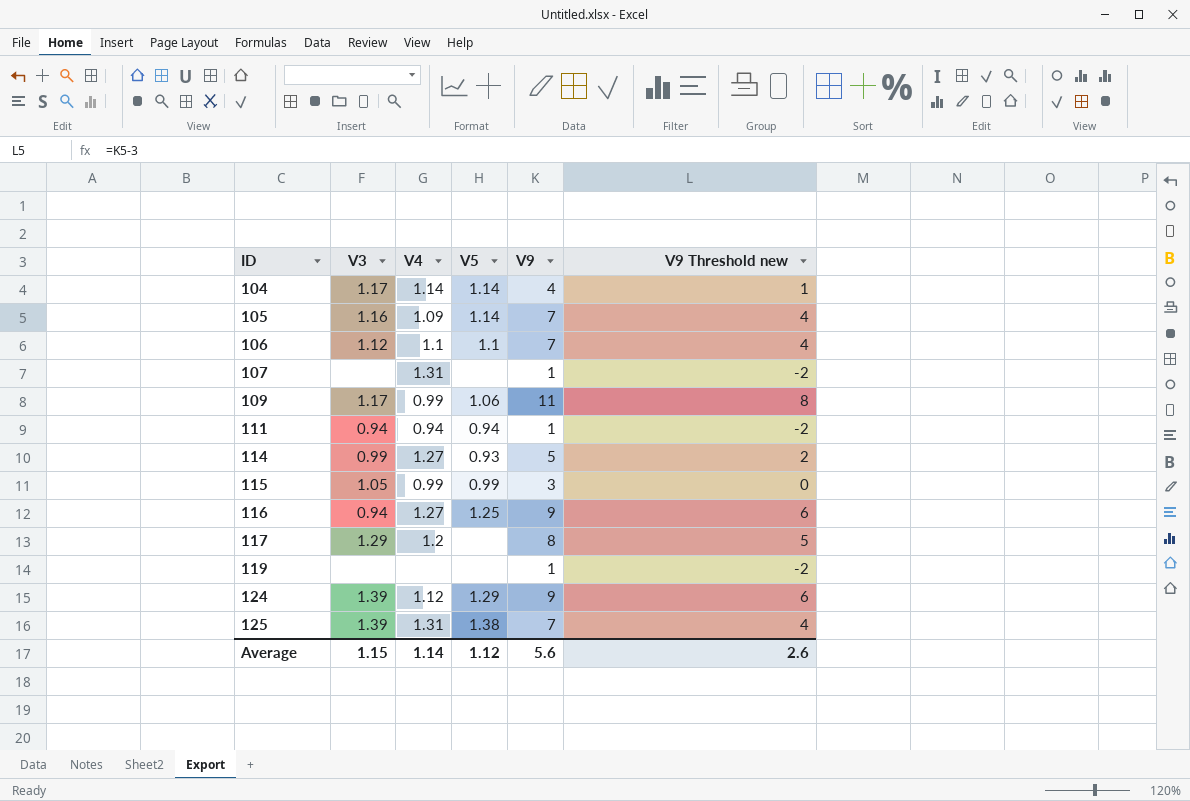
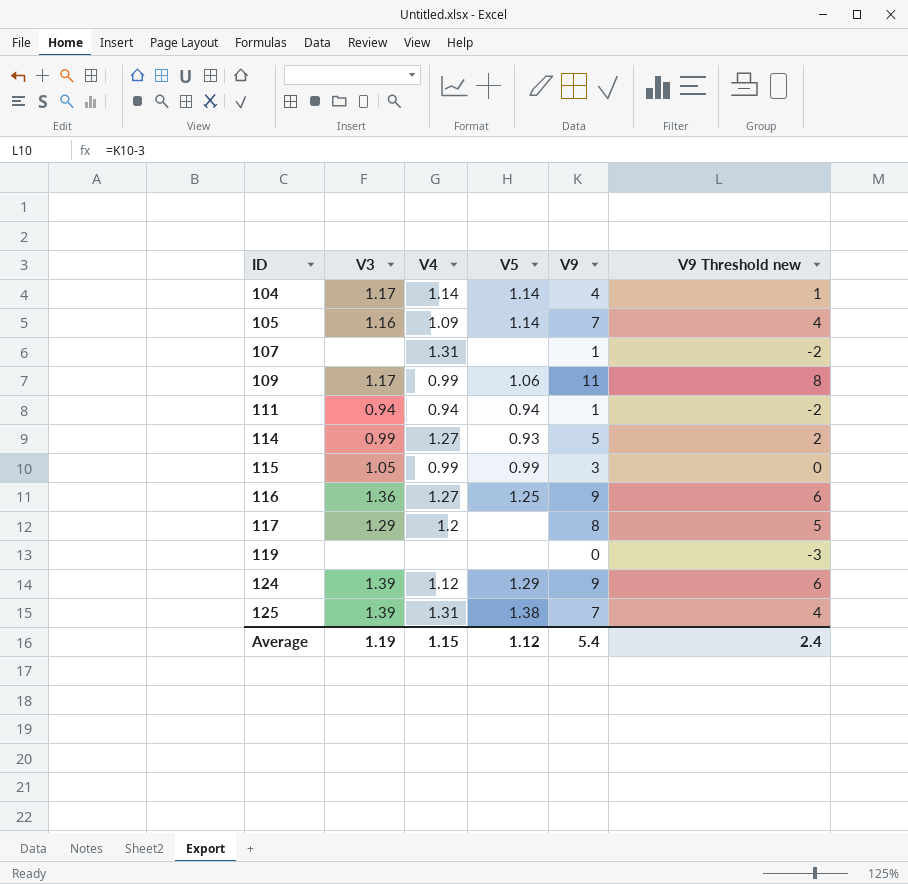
row 106: 1.12 | 1.1 | 1.1 | 7 | 4 -> none
116 | V3: 0.94 -> 1.36
119 | V9: 1 -> 0
119 | V9 Threshold new: -2 -> -3
Average | V3: 1.15 -> 1.19
Average | V4: 1.14 -> 1.15
Average | V9: 5.6 -> 5.4
Average | V9 Threshold new: 2.6 -> 2.4

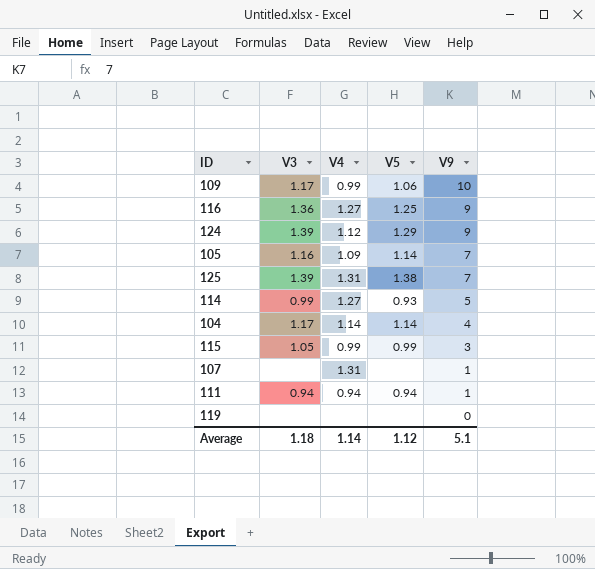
row order: ID ascending -> V9 descending
column V9 Threshold new | formula: [V9] - 3 -> none
row 117: 1.29 | 1.2 | none | 8 | 5 -> none
109 | V9: 11 -> 10
Average | V3: 1.19 -> 1.18
Average | V4: 1.15 -> 1.14
Average | V9: 5.4 -> 5.1

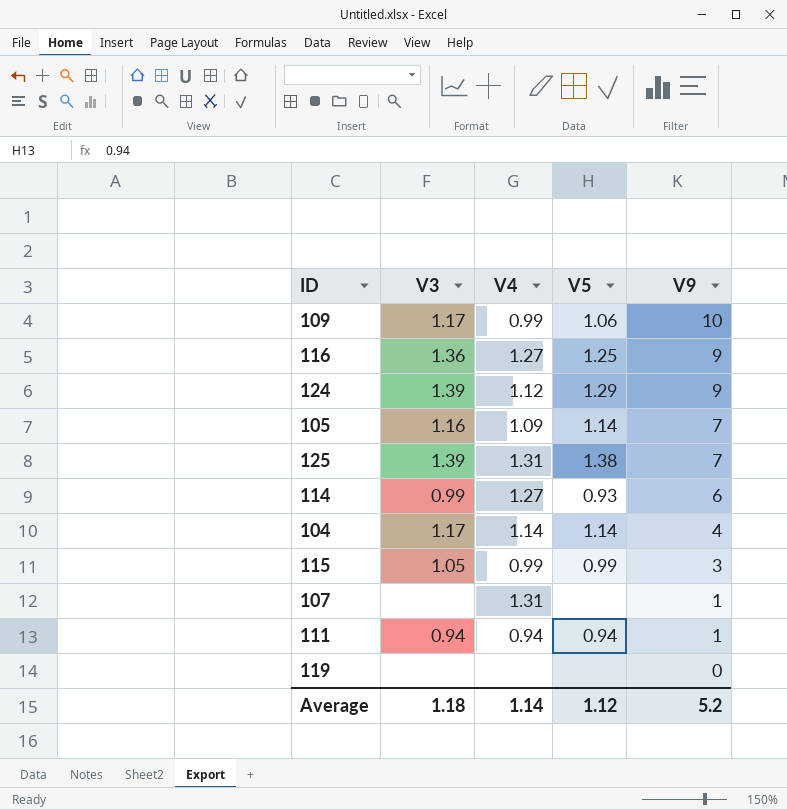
114 | V9: 5 -> 6
Average | V9: 5.1 -> 5.2

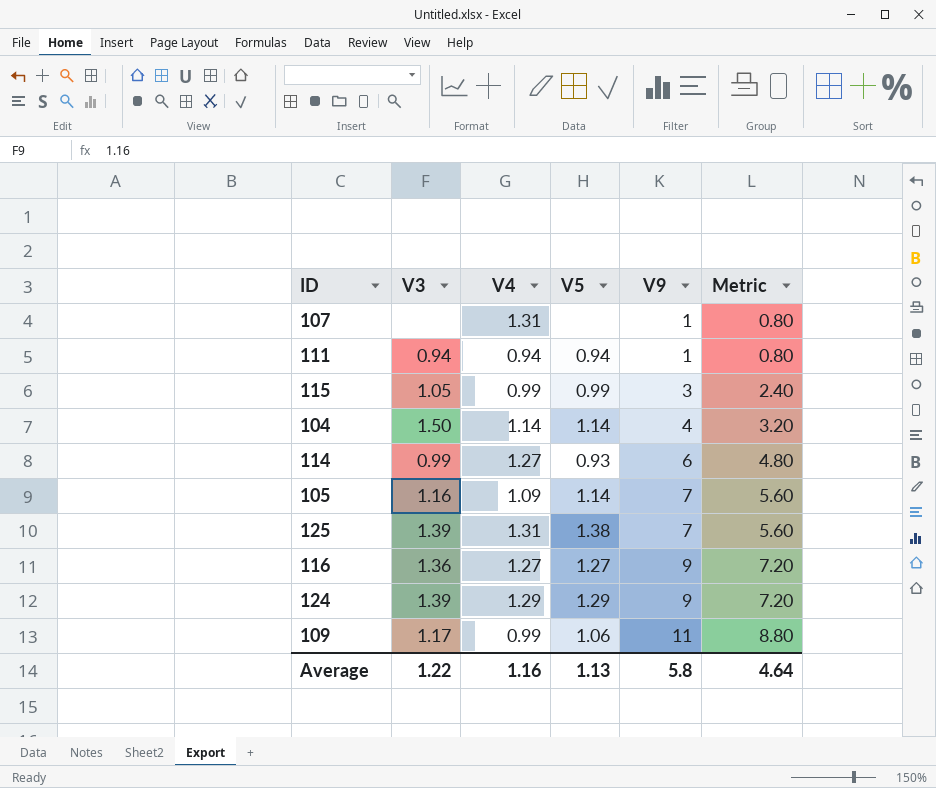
row order: V9 descending -> V9 ascending
column Metric | formula: none -> [V9] * 0.8
row 119: none | none | none | 0 -> none
104 | V3: 1.17 -> 1.50
116 | V5: 1.25 -> 1.27
124 | V4: 1.12 -> 1.29
109 | V9: 10 -> 11
Average | V3: 1.18 -> 1.22
Average | V4: 1.14 -> 1.16
Average | V5: 1.12 -> 1.13
Average | V9: 5.2 -> 5.8

